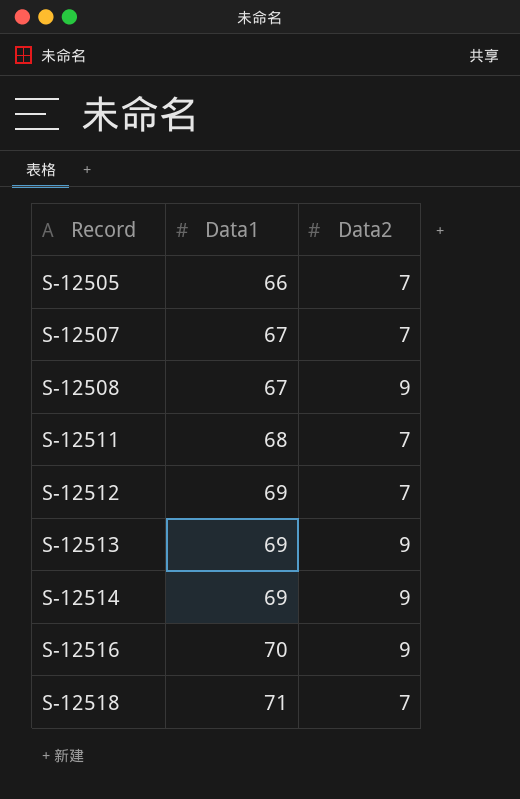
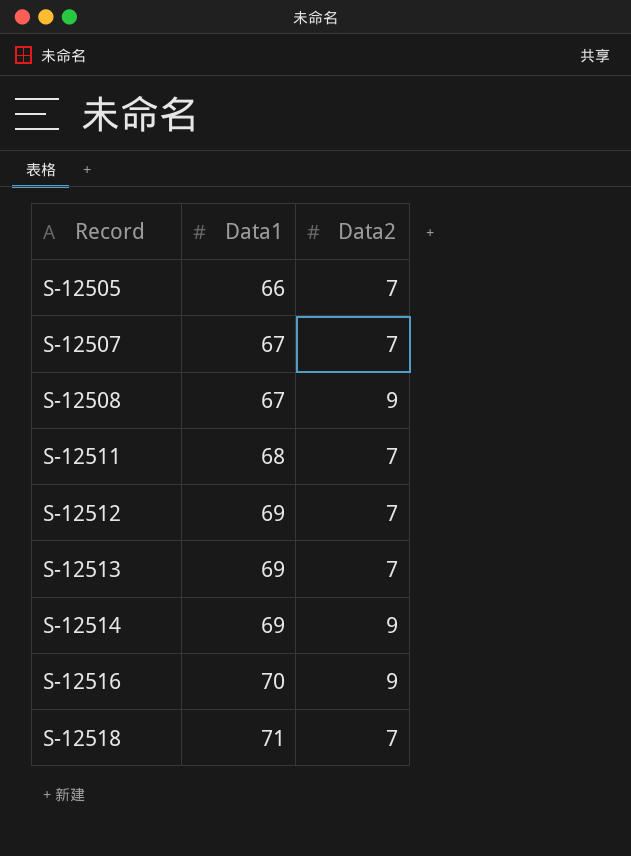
S-12513 | Data2: 9 -> 7

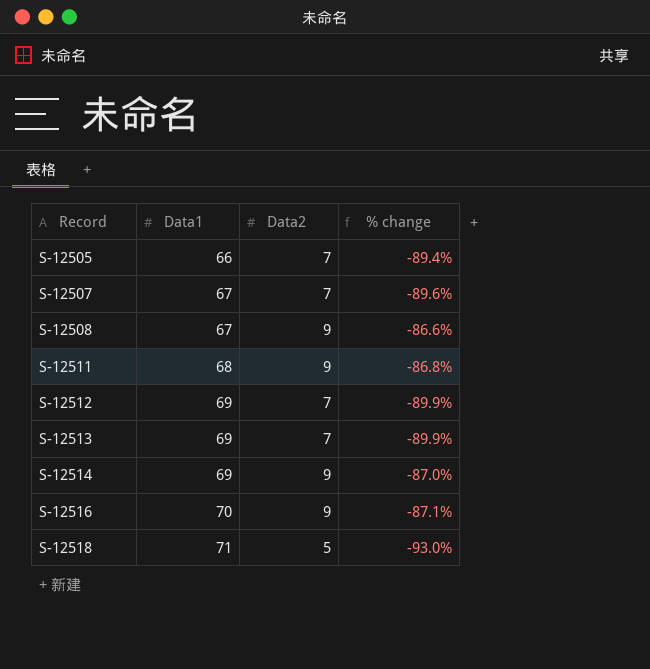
column % change | formula: none -> ([Data2] - [Data1]) / [Data1]
S-12511 | Data2: 7 -> 9
S-12518 | Data2: 7 -> 5

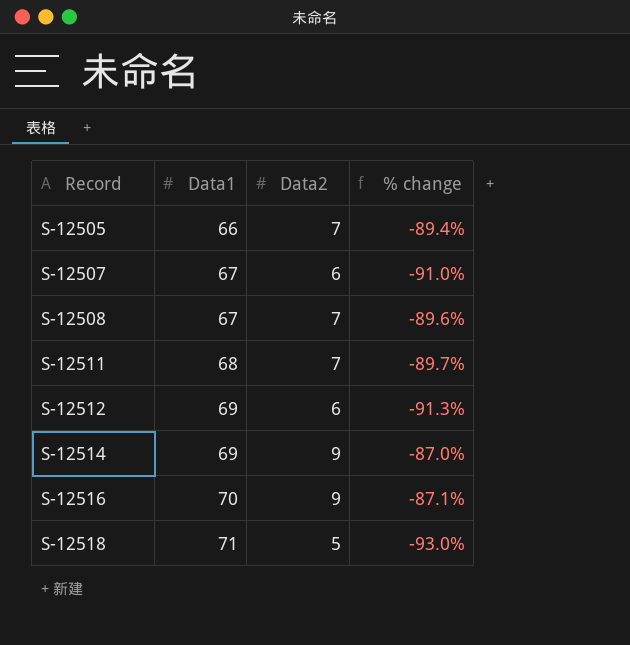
row S-12513: 69 | 7 | -89.9% -> none
S-12507 | Data2: 7 -> 6
S-12507 | % change: -89.6% -> -91.0%
S-12508 | Data2: 9 -> 7
S-12508 | % change: -86.6% -> -89.6%
S-12511 | Data2: 9 -> 7
S-12511 | % change: -86.8% -> -89.7%
S-12512 | Data2: 7 -> 6
S-12512 | % change: -89.9% -> -91.3%

